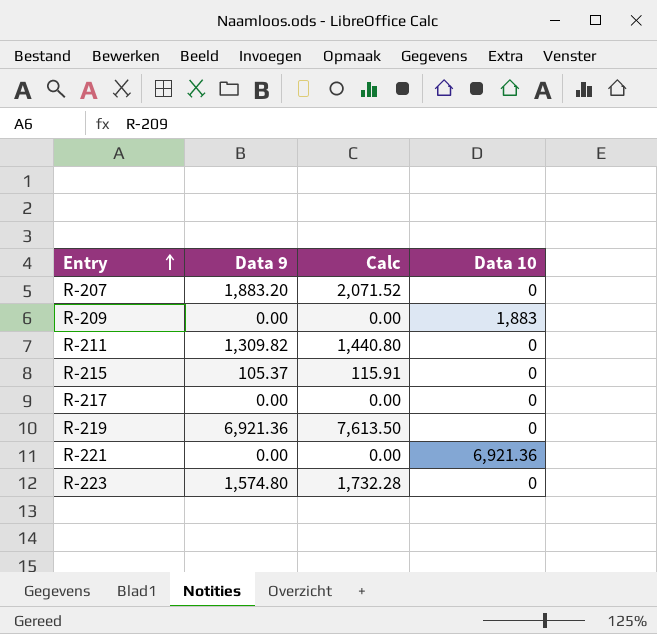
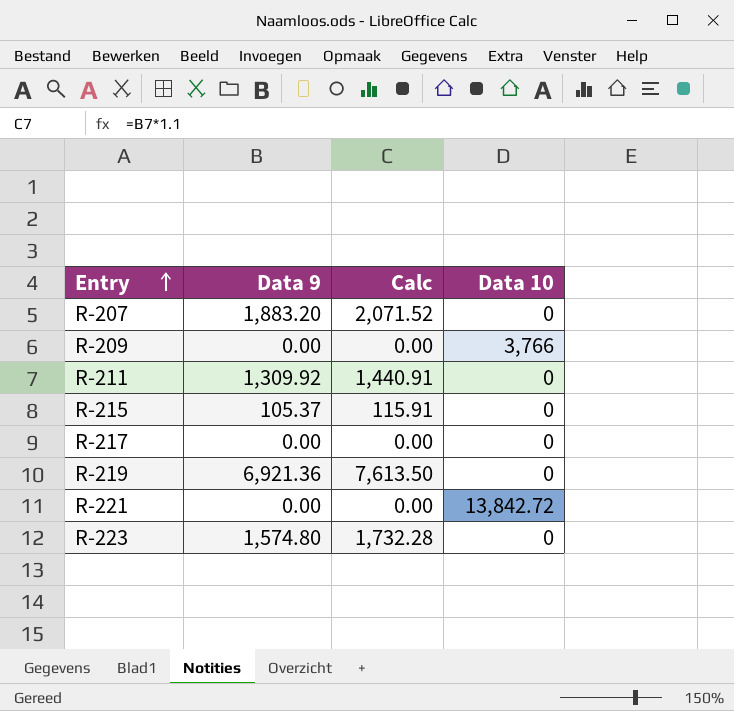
R-209 | Data 10: 1,883 -> 3,766
R-211 | Data 9: 1,309.82 -> 1,309.92
R-211 | Calc: 1,440.80 -> 1,440.91
R-221 | Data 10: 6,921.36 -> 13,842.72

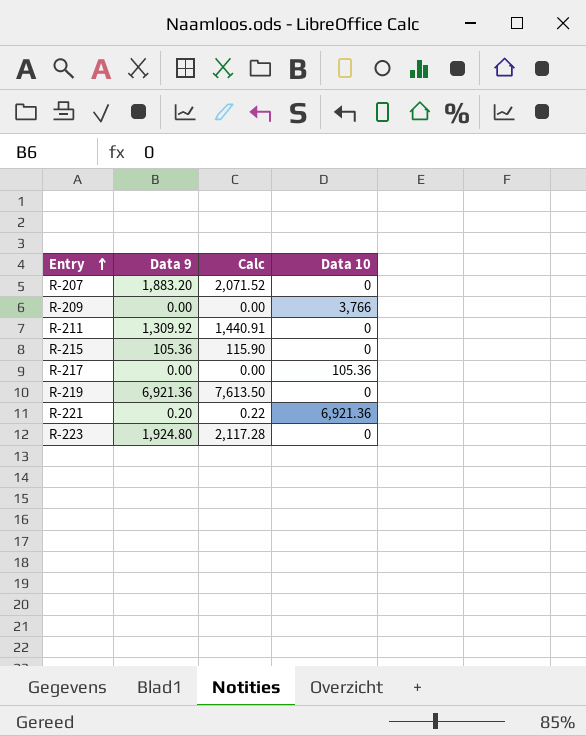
R-215 | Data 9: 105.37 -> 105.36
R-215 | Calc: 115.91 -> 115.90
R-217 | Data 10: 0 -> 105.36
R-221 | Data 9: 0.00 -> 0.20
R-221 | Calc: 0.00 -> 0.22
R-221 | Data 10: 13,842.72 -> 6,921.36
R-223 | Data 9: 1,574.80 -> 1,924.80
R-223 | Calc: 1,732.28 -> 2,117.28

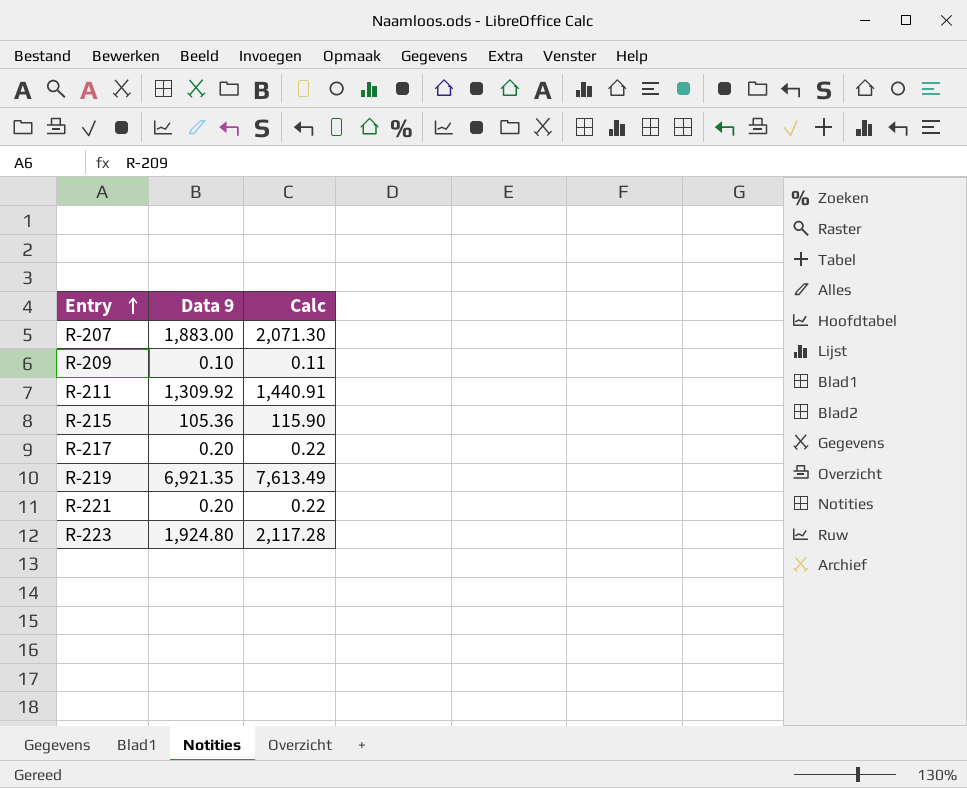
column Data 10 | position: 4 -> none
R-207 | Data 9: 1,883.20 -> 1,883.00
R-207 | Calc: 2,071.52 -> 2,071.30
R-209 | Data 9: 0.00 -> 0.10
R-209 | Calc: 0.00 -> 0.11
R-217 | Data 9: 0.00 -> 0.20
R-217 | Calc: 0.00 -> 0.22
R-219 | Data 9: 6,921.36 -> 6,921.35
R-219 | Calc: 7,613.50 -> 7,613.49

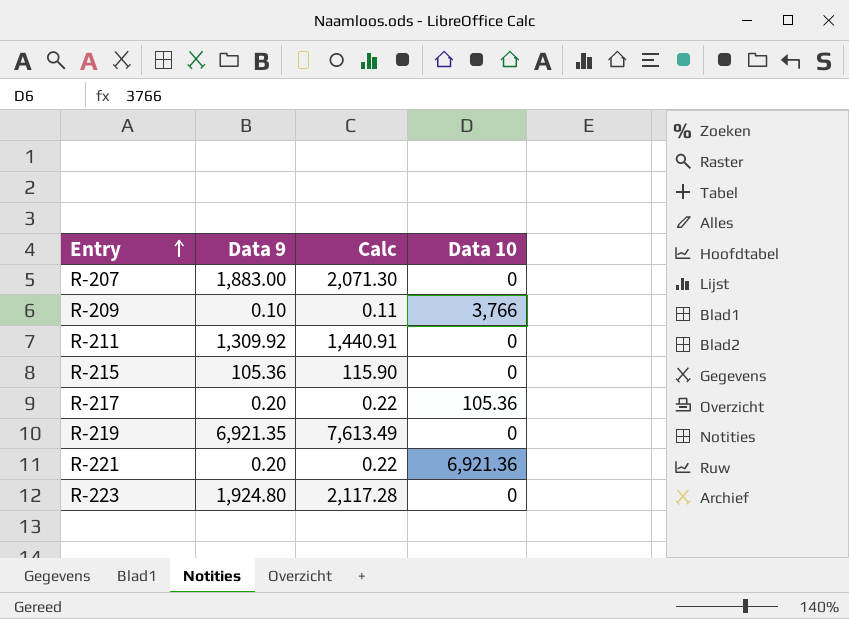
column Data 10 | position: none -> 4

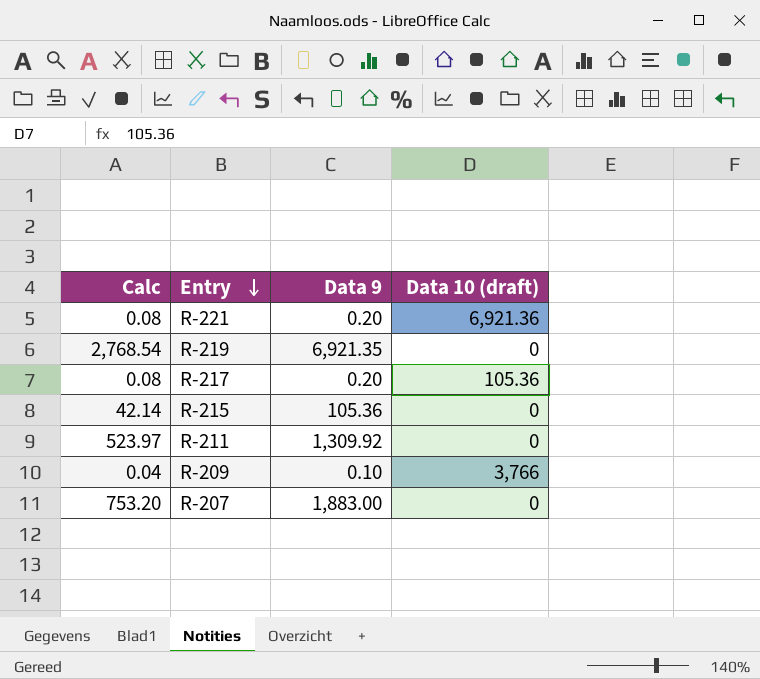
row order: Entry ascending -> Entry descending
column Calc | formula: [Data 9] * 1.1 -> [Data 9] * 0.4
column Calc | position: 3 -> 1
column name: Data 10 -> Data 10 (draft)
row R-223: 1,924.80 | 2,117.28 | 0 -> none

